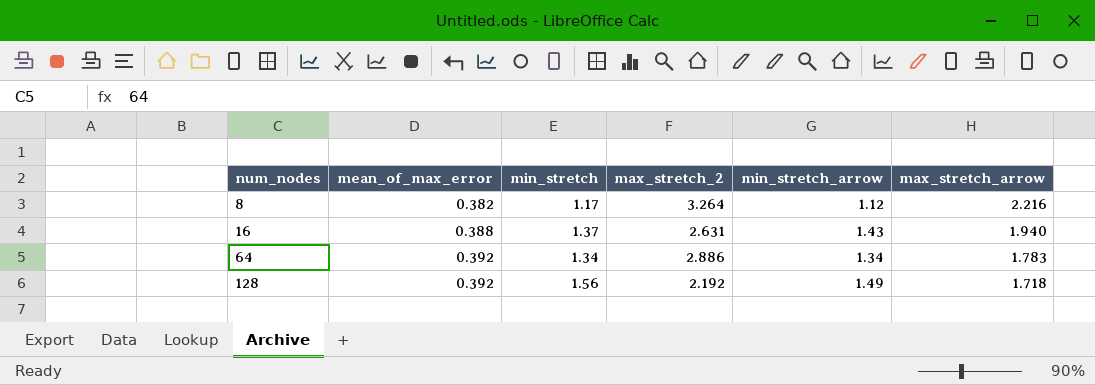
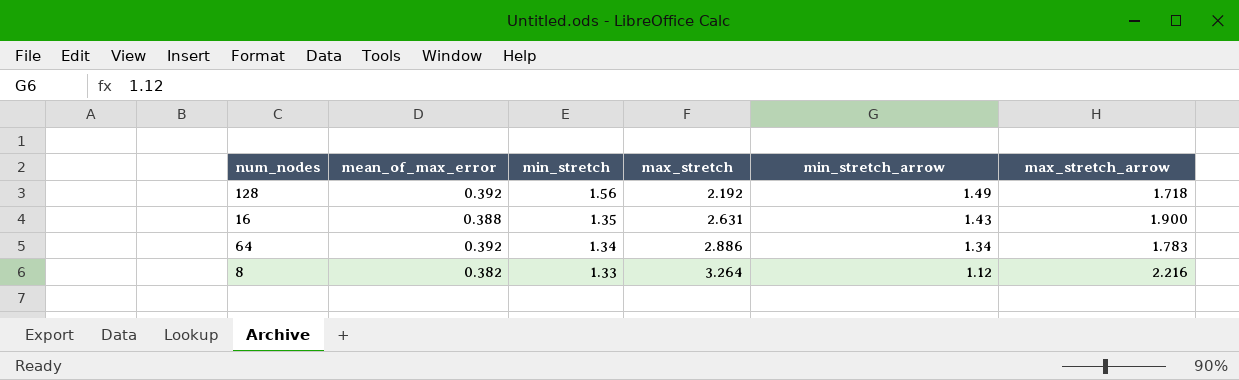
row order: num_nodes ascending -> min_stretch descending
column name: max_stretch_2 -> max_stretch
16 | min_stretch: 1.37 -> 1.35
16 | max_stretch_arrow: 1.940 -> 1.900
8 | min_stretch: 1.17 -> 1.33

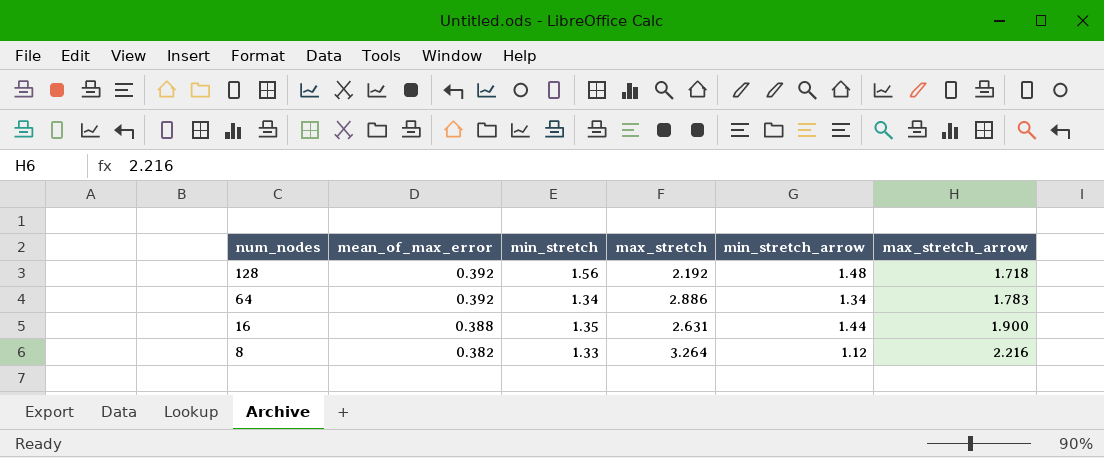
row order: min_stretch descending -> num_nodes descending
128 | min_stretch_arrow: 1.49 -> 1.48
16 | min_stretch_arrow: 1.43 -> 1.44

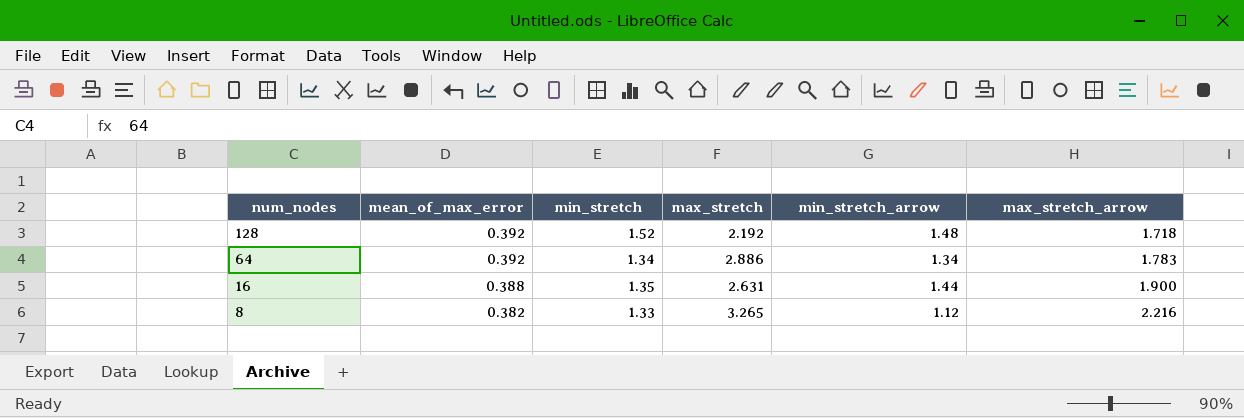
128 | min_stretch: 1.56 -> 1.52
8 | max_stretch: 3.264 -> 3.265

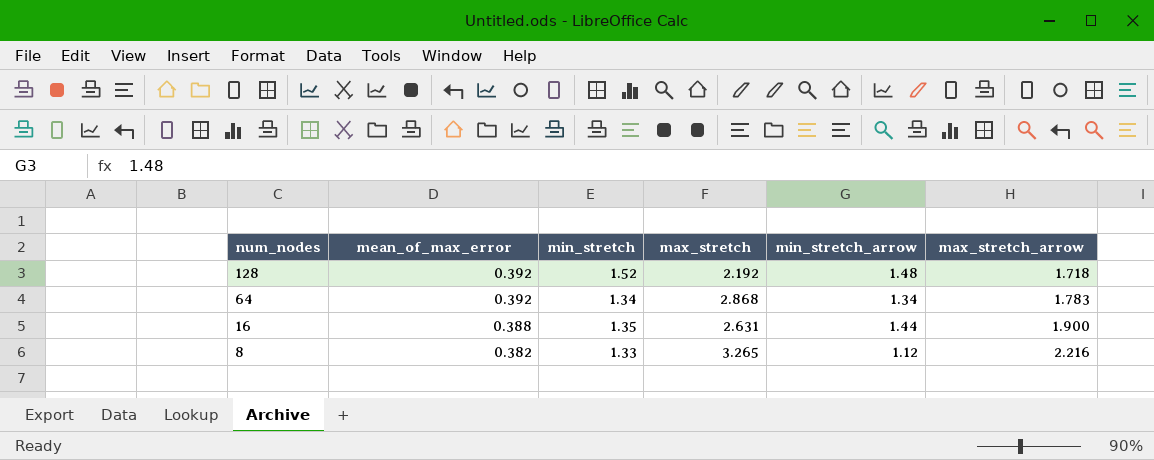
64 | max_stretch: 2.886 -> 2.868

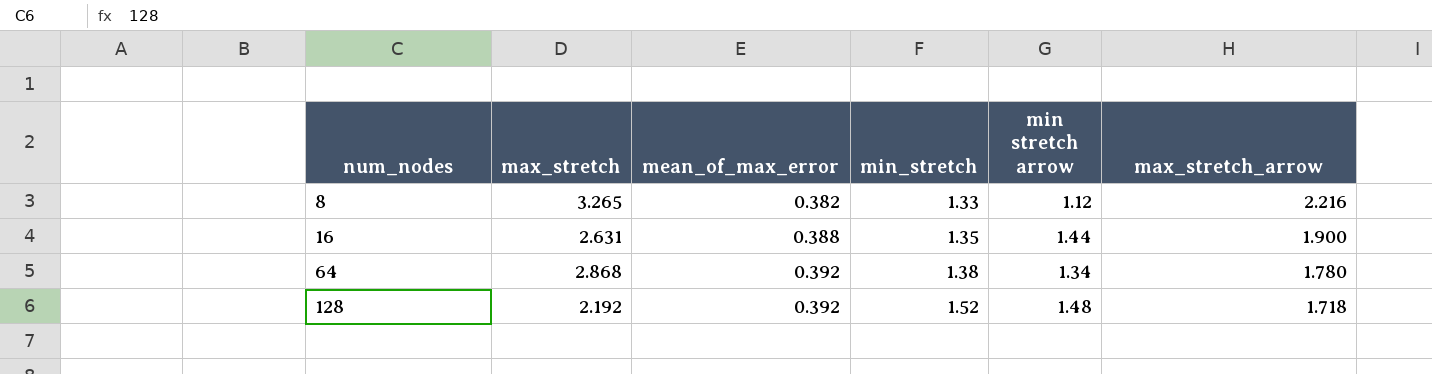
row order: num_nodes descending -> num_nodes ascending
column max_stretch | position: 4 -> 2
column name: min_stretch_arrow -> min stretch arrow
64 | min_stretch: 1.34 -> 1.38
64 | max_stretch_arrow: 1.783 -> 1.780

